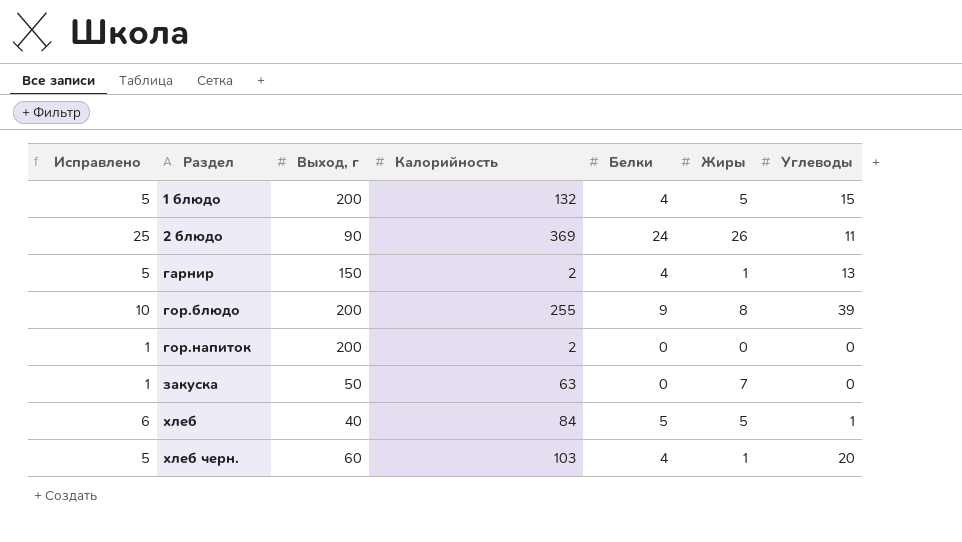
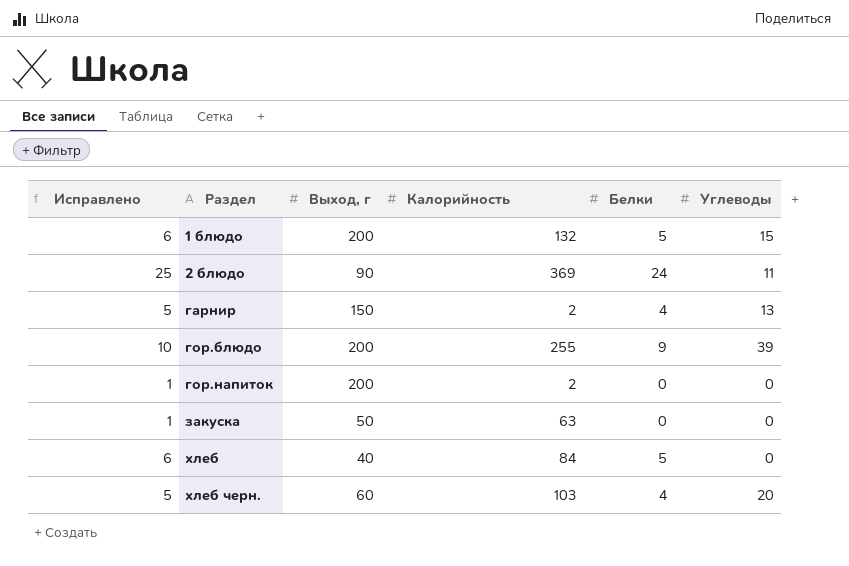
column Жиры | position: 6 -> none
1 блюдо | Исправлено: 5 -> 6
1 блюдо | Белки: 4 -> 5
хлеб | Углеводы: 1 -> 0

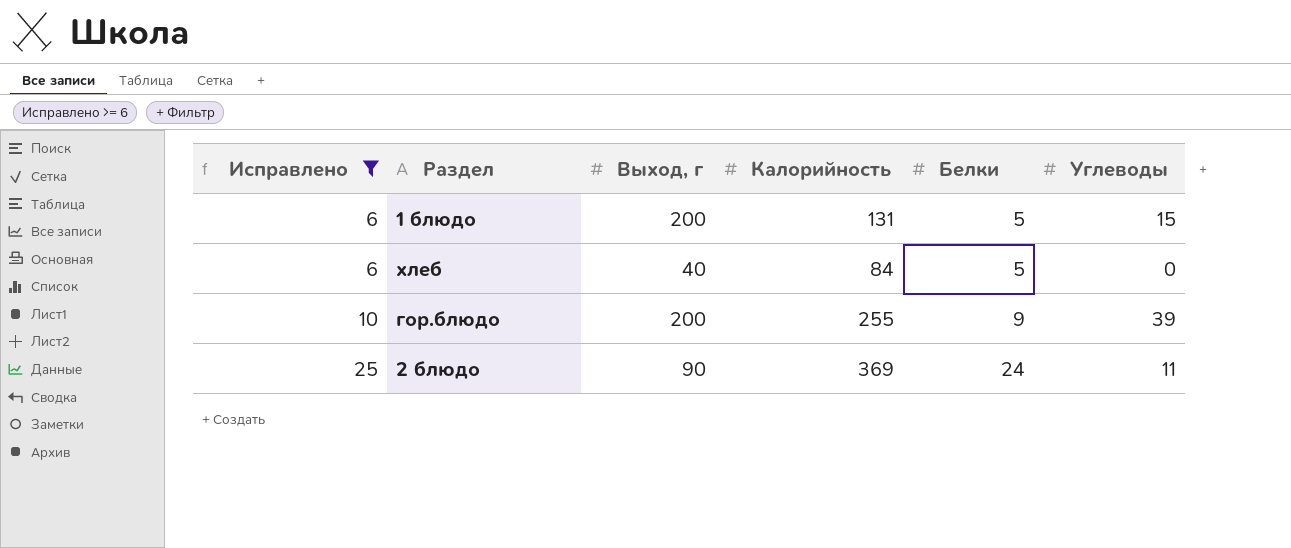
filter: none -> Исправлено >= 6
row order: Раздел ascending -> Исправлено ascending
1 блюдо | Калорийность: 132 -> 131

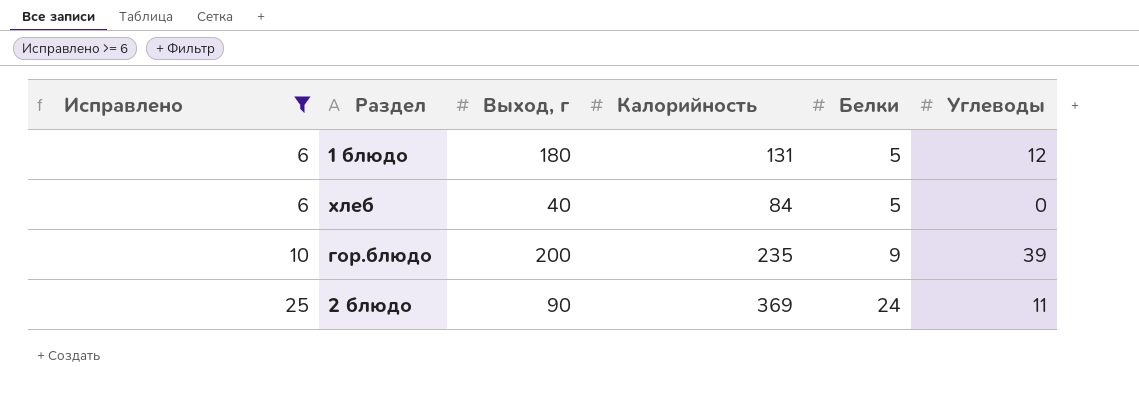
1 блюдо | Выход, г: 200 -> 180
1 блюдо | Углеводы: 15 -> 12
гор.блюдо | Калорийность: 255 -> 235

